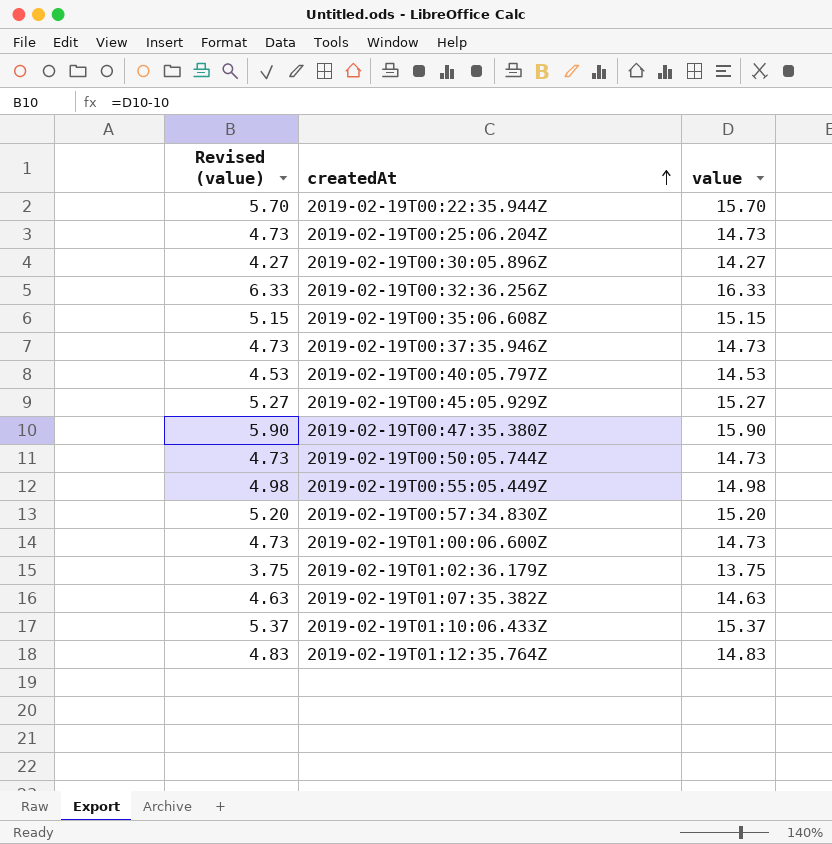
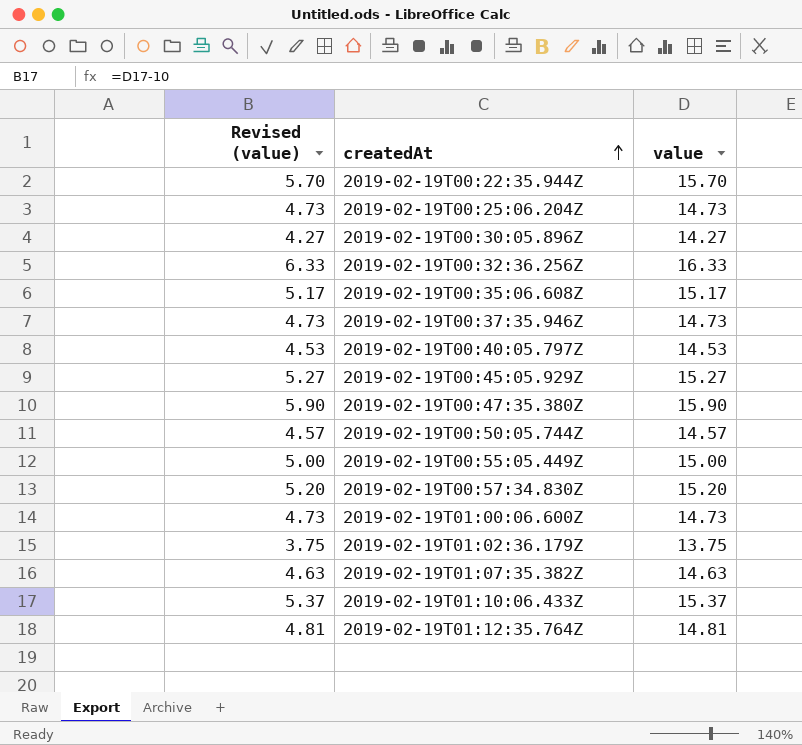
2019-02-19T00:35:06.608Z | Revised (value): 5.15 -> 5.17
2019-02-19T00:35:06.608Z | value: 15.15 -> 15.17
2019-02-19T00:50:05.744Z | Revised (value): 4.73 -> 4.57
2019-02-19T00:50:05.744Z | value: 14.73 -> 14.57
2019-02-19T00:55:05.449Z | Revised (value): 4.98 -> 5.00
2019-02-19T00:55:05.449Z | value: 14.98 -> 15.00
2019-02-19T01:12:35.764Z | Revised (value): 4.83 -> 4.81
2019-02-19T01:12:35.764Z | value: 14.83 -> 14.81

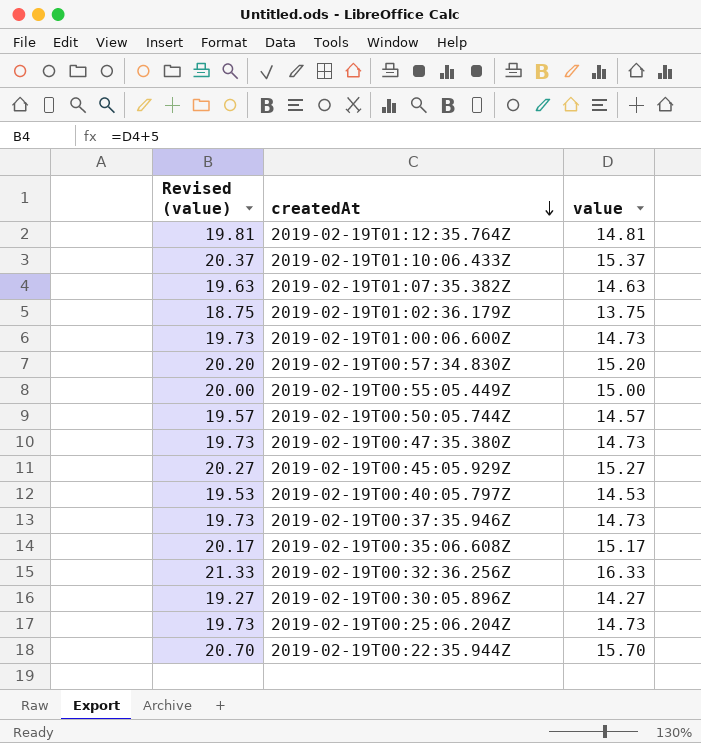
row order: createdAt ascending -> createdAt descending
column Revised (value) | formula: [value] - 10 -> [value] + 5
2019-02-19T00:47:35.380Z | value: 15.90 -> 14.73

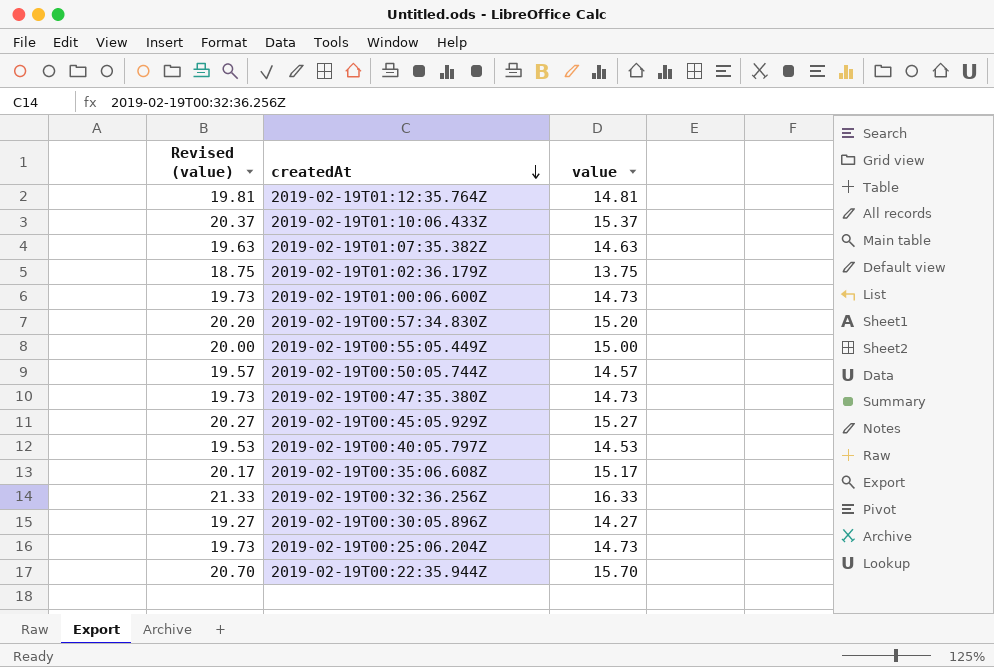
row 2019-02-19T00:37:35.946Z: 19.73 | 14.73 -> none

